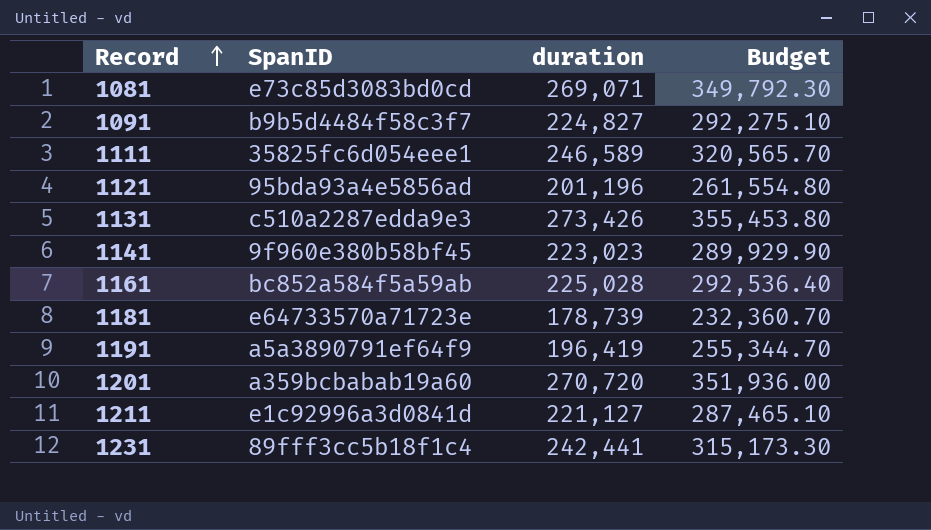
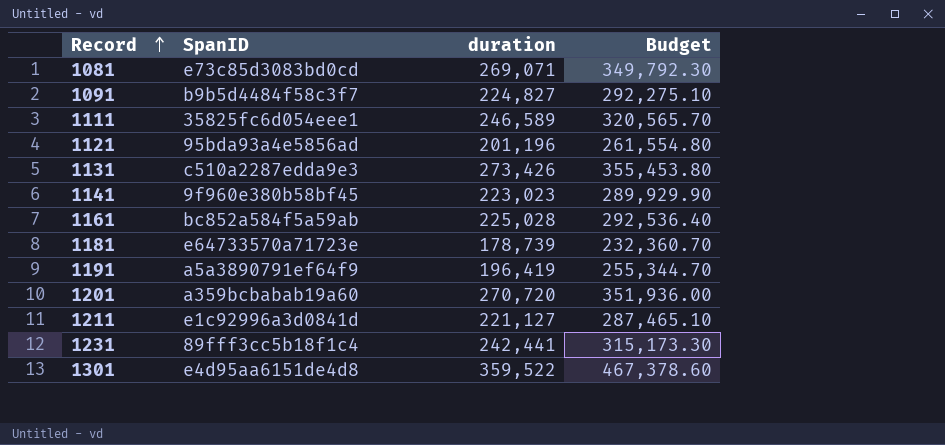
row 1301: none -> e4d95aa6151de4d8 | 359,522 | 467,378.60

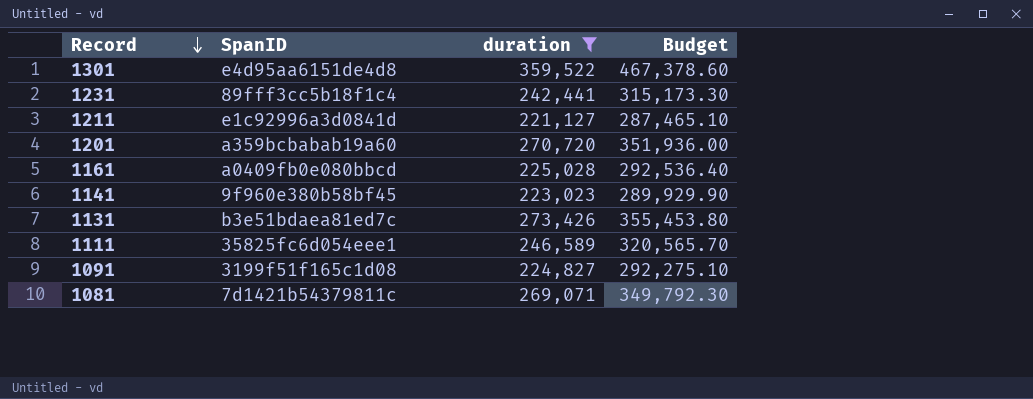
filter: none -> duration >= 221,127
row order: Record ascending -> Record descending
1161 | SpanID: bc852a584f5a59ab -> a0409fb0e080bbcd
1131 | SpanID: c510a2287edda9e3 -> b3e51bdaea81ed7c
1091 | SpanID: b9b5d4484f58c3f7 -> 3199f51f165c1d08
1081 | SpanID: e73c85d3083bd0cd -> 7d1421b54379811c

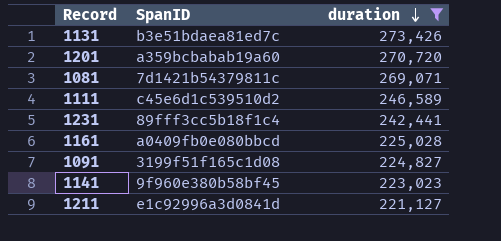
row order: Record descending -> duration descending
column Budget | formula: [duration] * 1.3 -> none
row 1301: e4d95aa6151de4d8 | 359,522 | 467,378.60 -> none
1111 | SpanID: 35825fc6d054eee1 -> c45e6d1c539510d2

